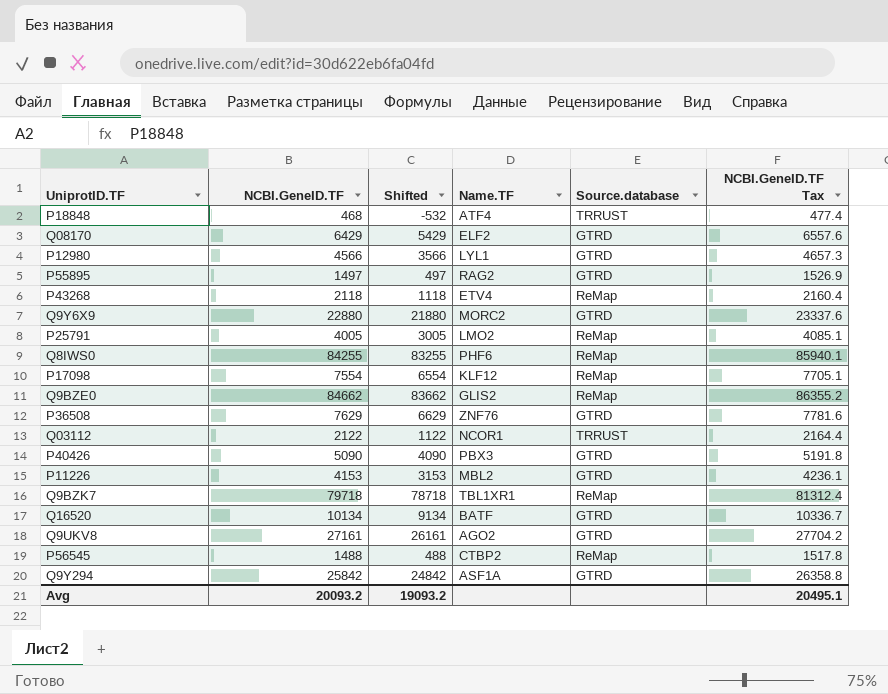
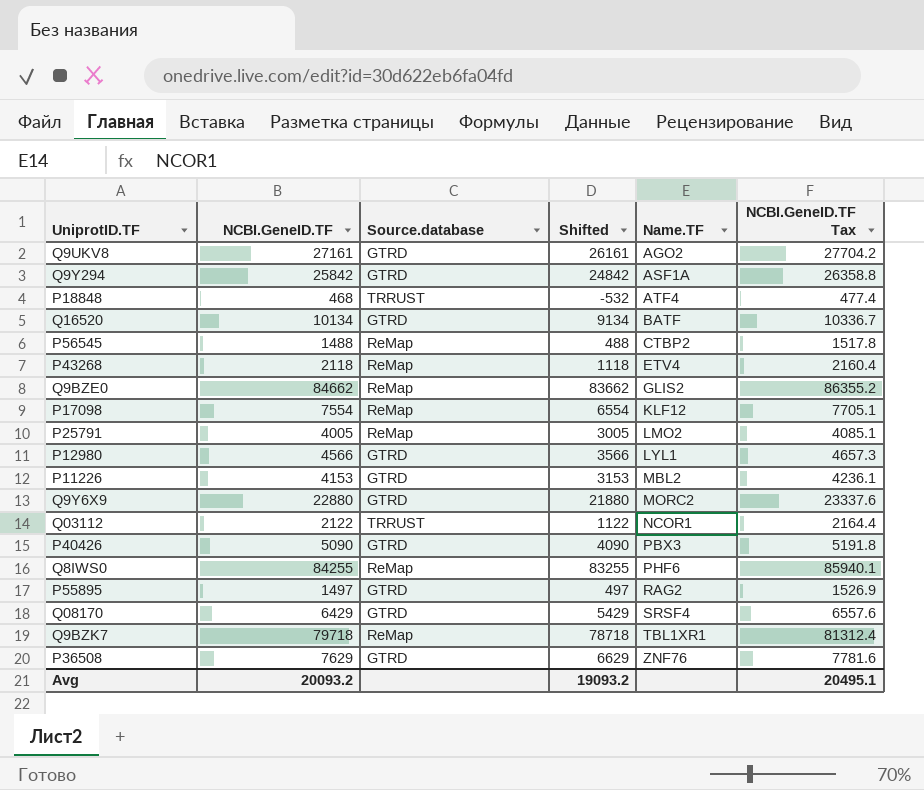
row order: none -> Name.TF ascending
column Source.database | position: 5 -> 3
Q08170 | Name.TF: ELF2 -> SRSF4

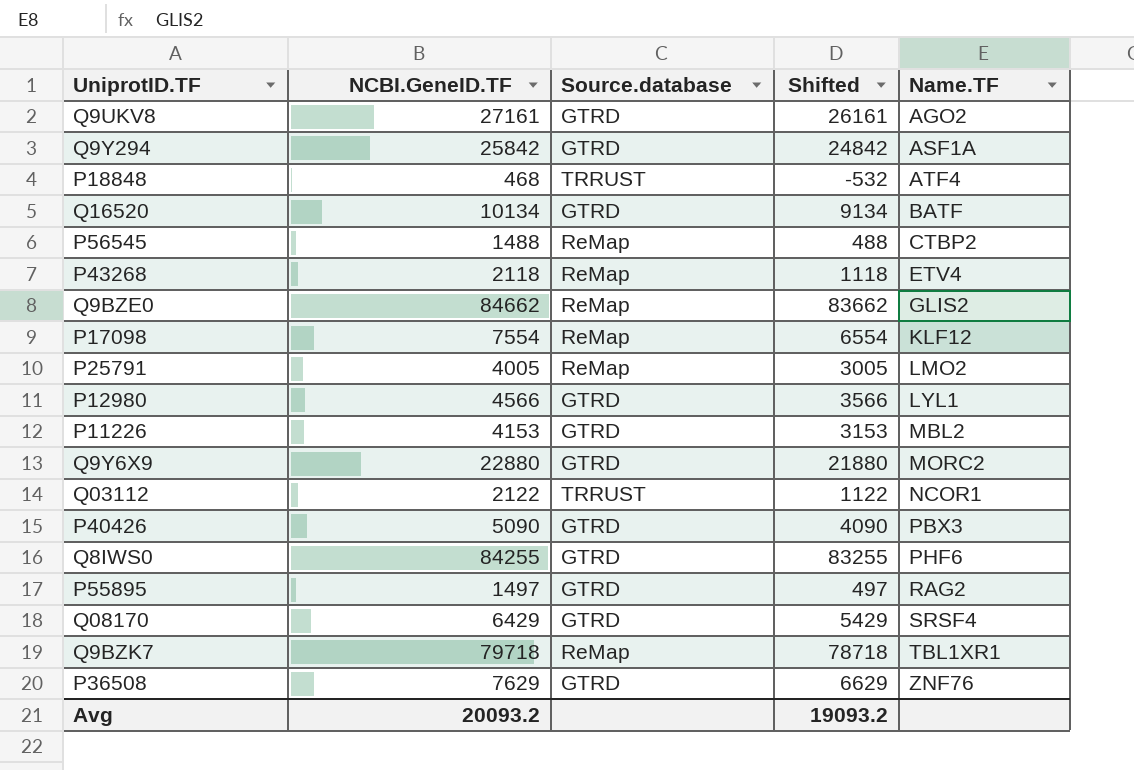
column NCBI.GeneID.TF Tax | formula: [NCBI.GeneID.TF] * 1.02 -> none
Q8IWS0 | Source.database: ReMap -> GTRD

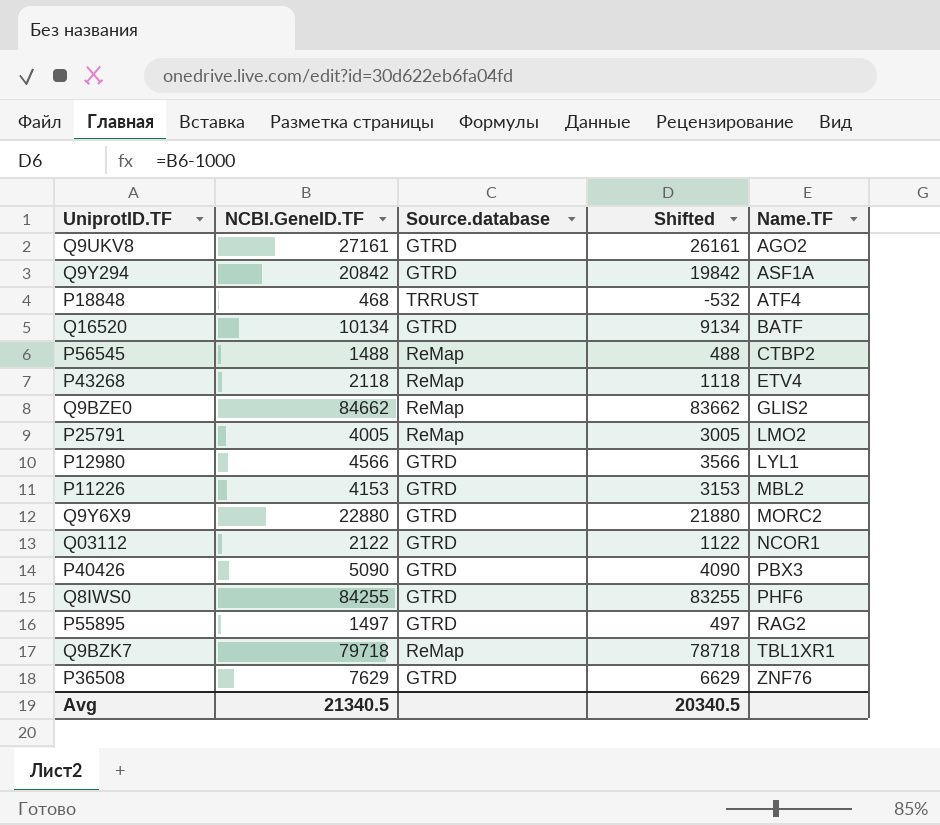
row P17098: 7554 | ReMap | 6554 | KLF12 -> none
row Q08170: 6429 | GTRD | 5429 | SRSF4 -> none
Q9Y294 | NCBI.GeneID.TF: 25842 -> 20842
Q9Y294 | Shifted: 24842 -> 19842
Q03112 | Source.database: TRRUST -> GTRD
Avg | NCBI.GeneID.TF: 20093.2 -> 21340.5
Avg | Shifted: 19093.2 -> 20340.5

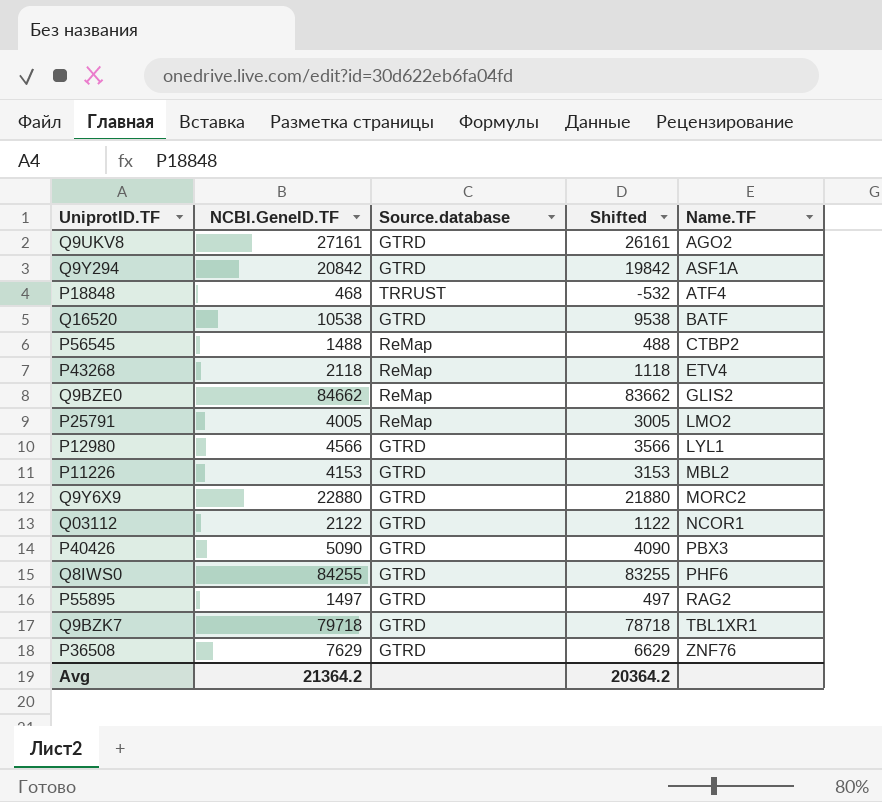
Q16520 | NCBI.GeneID.TF: 10134 -> 10538
Q16520 | Shifted: 9134 -> 9538
Q9BZK7 | Source.database: ReMap -> GTRD
Avg | NCBI.GeneID.TF: 21340.5 -> 21364.2
Avg | Shifted: 20340.5 -> 20364.2

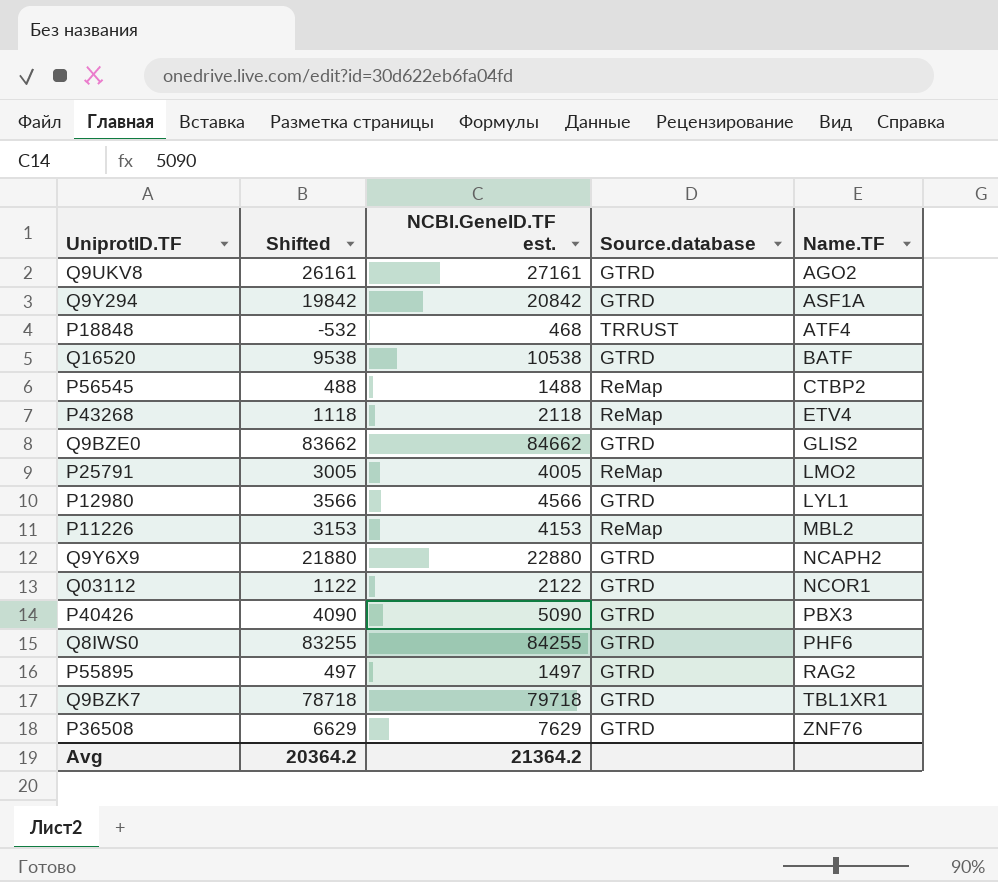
column Shifted | position: 4 -> 2
column name: NCBI.GeneID.TF -> NCBI.GeneID.TF est.
Q9BZE0 | Source.database: ReMap -> GTRD
P11226 | Source.database: GTRD -> ReMap
Q9Y6X9 | Name.TF: MORC2 -> NCAPH2

